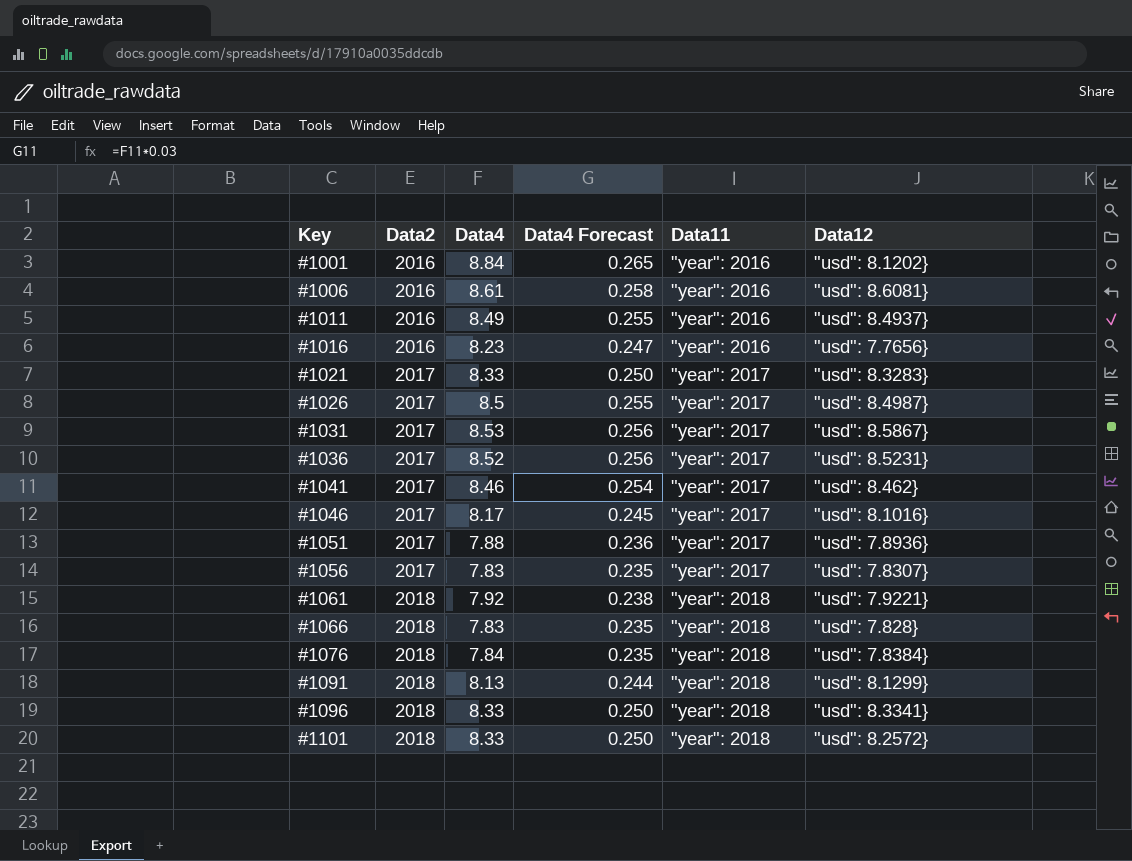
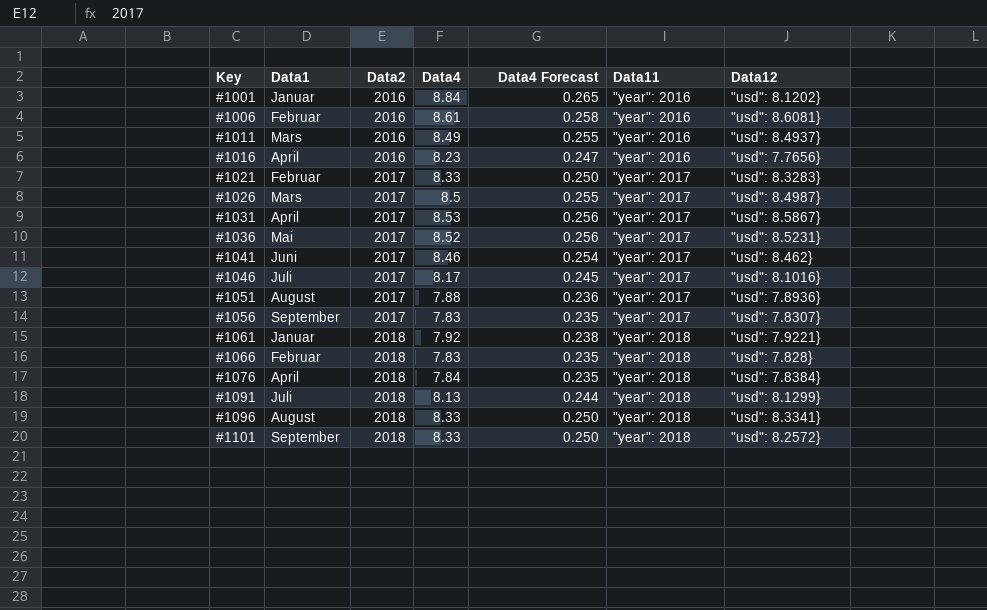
column Data1 | position: none -> 2

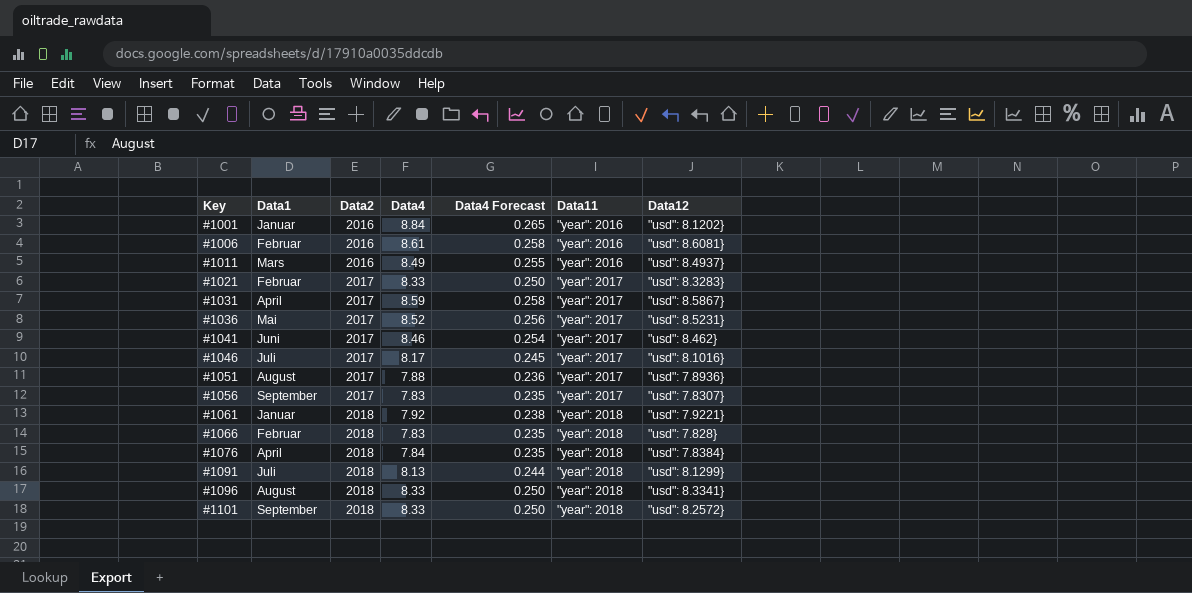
row #1016: April | 2016 | 8.23 | 0.247 | "year": 2016 | "usd": 7.7656} -> none
row #1026: Mars | 2017 | 8.5 | 0.255 | "year": 2017 | "usd": 8.4987} -> none
#1031 | Data4: 8.53 -> 8.59
#1031 | Data4 Forecast: 0.256 -> 0.258

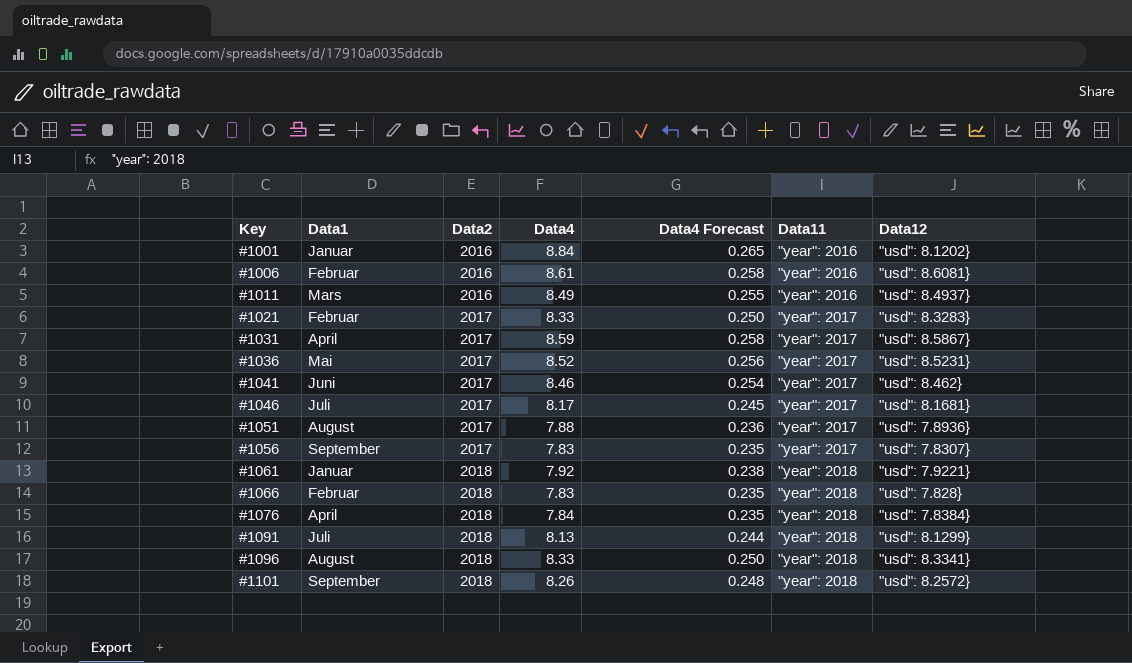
#1046 | Data12: "usd": 8.1016} -> "usd": 8.1681}
#1101 | Data4: 8.33 -> 8.26
#1101 | Data4 Forecast: 0.250 -> 0.248

